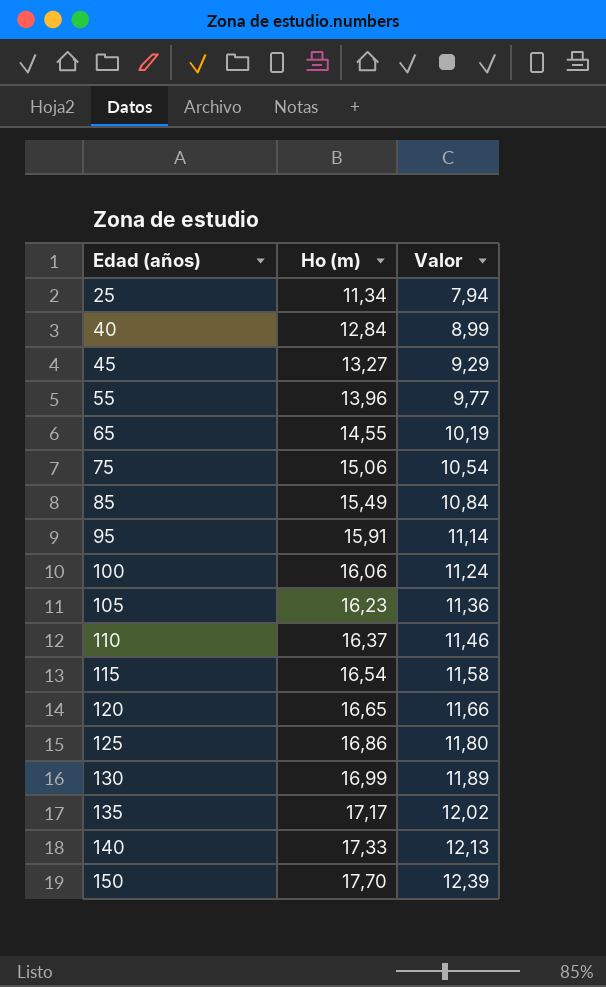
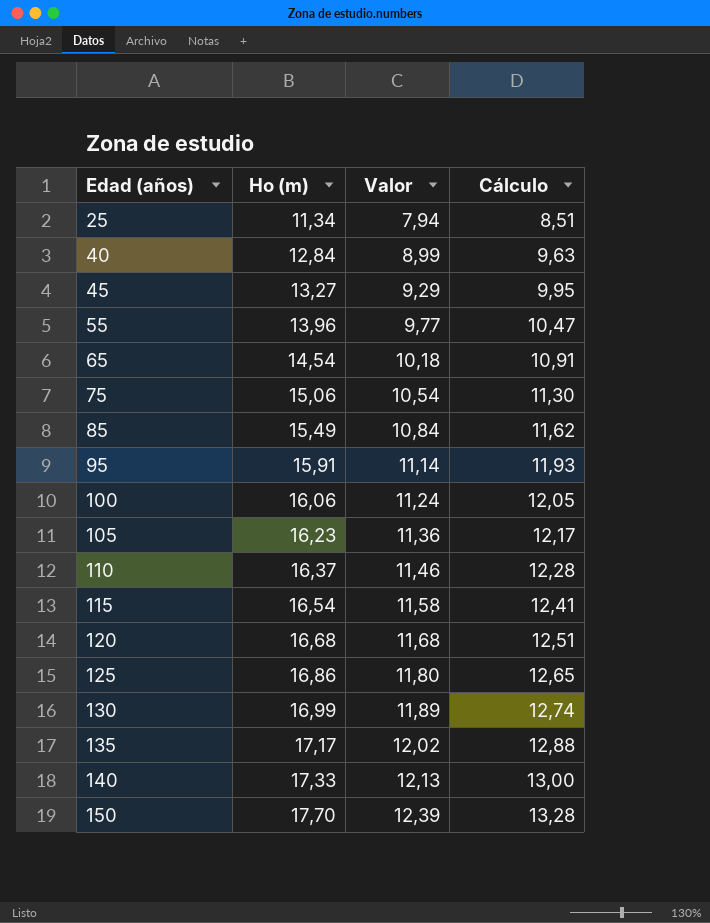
column Cálculo | formula: none -> [Ho (m)] * 0,75
65 | Ho (m): 14,55 -> 14,54
65 | Valor: 10,19 -> 10,18
120 | Ho (m): 16,65 -> 16,68
120 | Valor: 11,66 -> 11,68

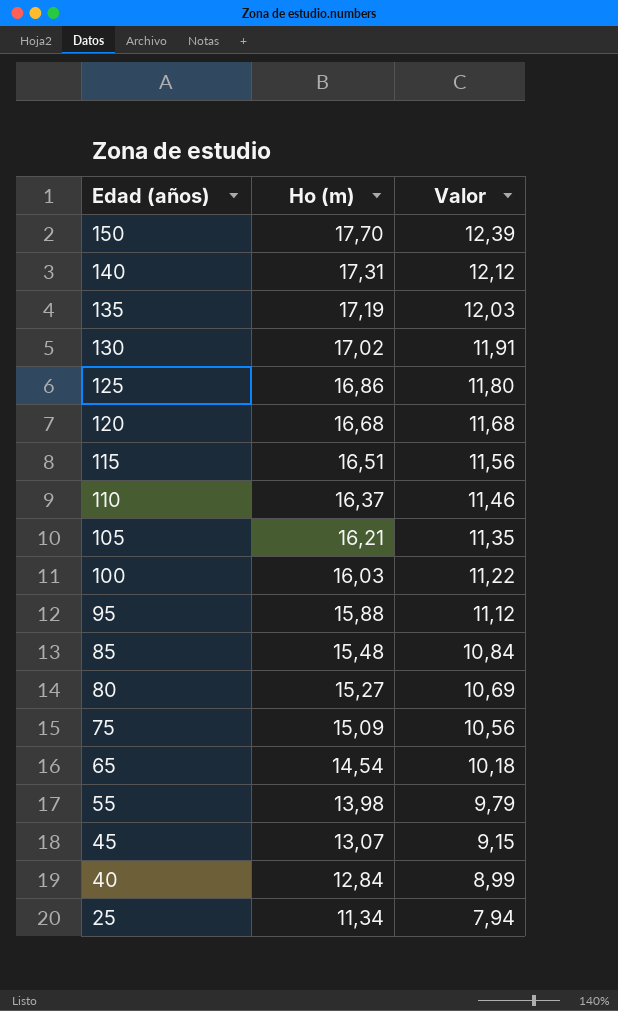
row order: Edad (años) ascending -> Edad (años) descending
column Cálculo | formula: [Ho (m)] * 0,75 -> none
140 | Ho (m): 17,33 -> 17,31
140 | Valor: 12,13 -> 12,12
135 | Ho (m): 17,17 -> 17,19
135 | Valor: 12,02 -> 12,03
130 | Ho (m): 16,99 -> 17,02
130 | Valor: 11,89 -> 11,91
115 | Ho (m): 16,54 -> 16,51
115 | Valor: 11,58 -> 11,56
105 | Ho (m): 16,23 -> 16,21
105 | Valor: 11,36 -> 11,35
100 | Ho (m): 16,06 -> 16,03
100 | Valor: 11,24 -> 11,22
95 | Ho (m): 15,91 -> 15,88
95 | Valor: 11,14 -> 11,12
85 | Ho (m): 15,49 -> 15,48
row 80: none -> 15,27 | 10,69
75 | Ho (m): 15,06 -> 15,09
75 | Valor: 10,54 -> 10,56
55 | Ho (m): 13,96 -> 13,98
55 | Valor: 9,77 -> 9,79
45 | Ho (m): 13,27 -> 13,07
45 | Valor: 9,29 -> 9,15

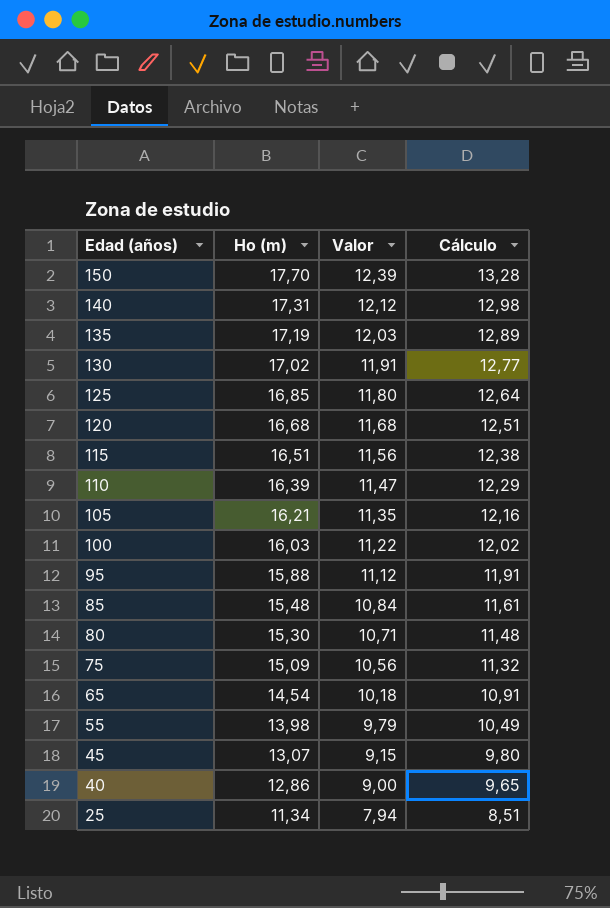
column Cálculo | formula: none -> [Ho (m)] * 0,75
125 | Ho (m): 16,86 -> 16,85
110 | Ho (m): 16,37 -> 16,39
110 | Valor: 11,46 -> 11,47
80 | Ho (m): 15,27 -> 15,30
80 | Valor: 10,69 -> 10,71
40 | Ho (m): 12,84 -> 12,86
40 | Valor: 8,99 -> 9,00

